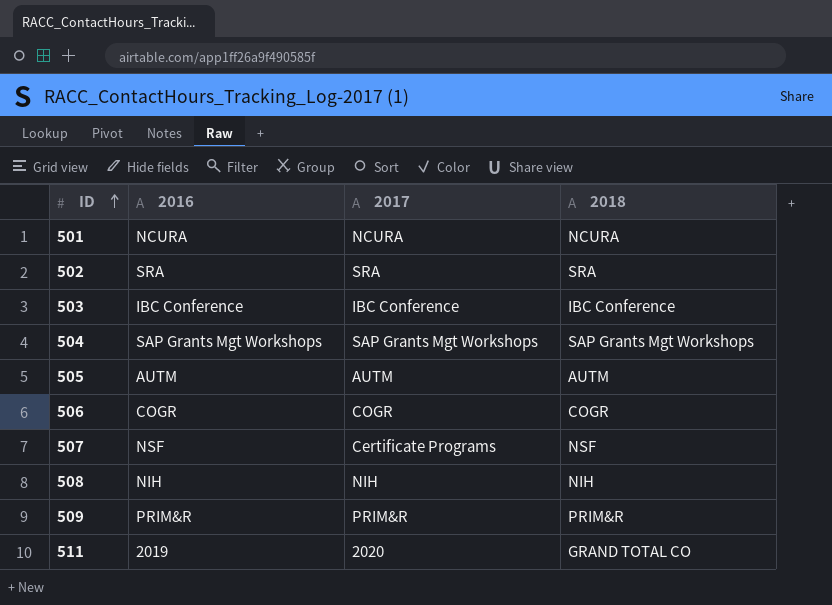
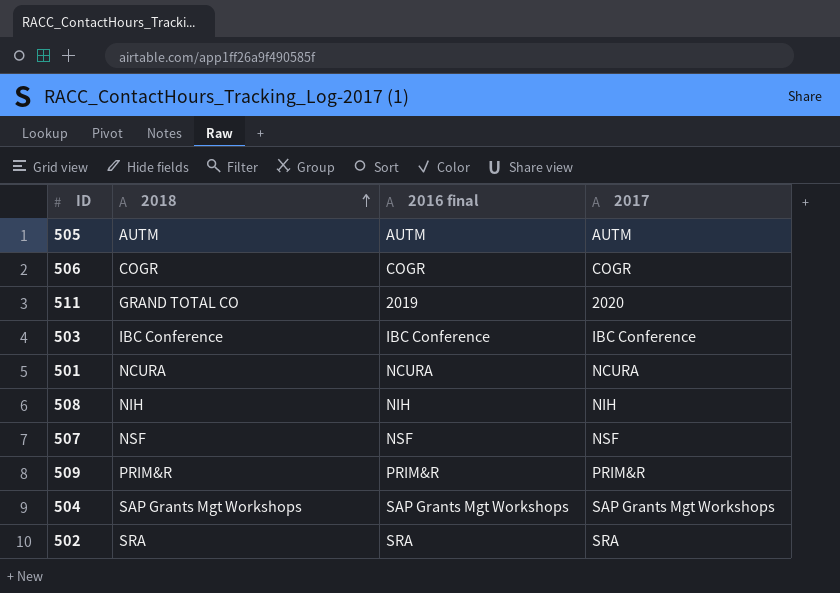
row order: ID ascending -> 2018 ascending
column 2018 | position: 4 -> 2
column name: 2016 -> 2016 final
507 | 2017: Certificate Programs -> NSF

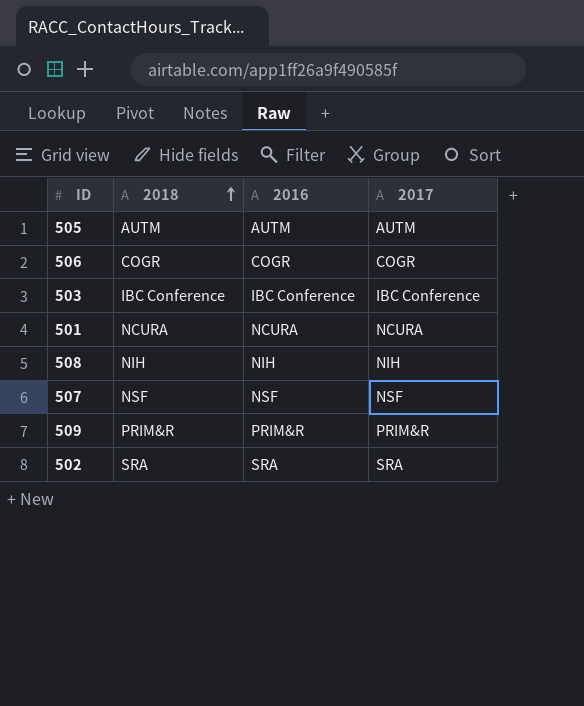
column name: 2016 final -> 2016
row 511: GRAND TOTAL CO | 2019 | 2020 -> none
row 504: SAP Grants Mgt Workshops | SAP Grants Mgt Workshops | SAP Grants Mgt Workshops -> none

